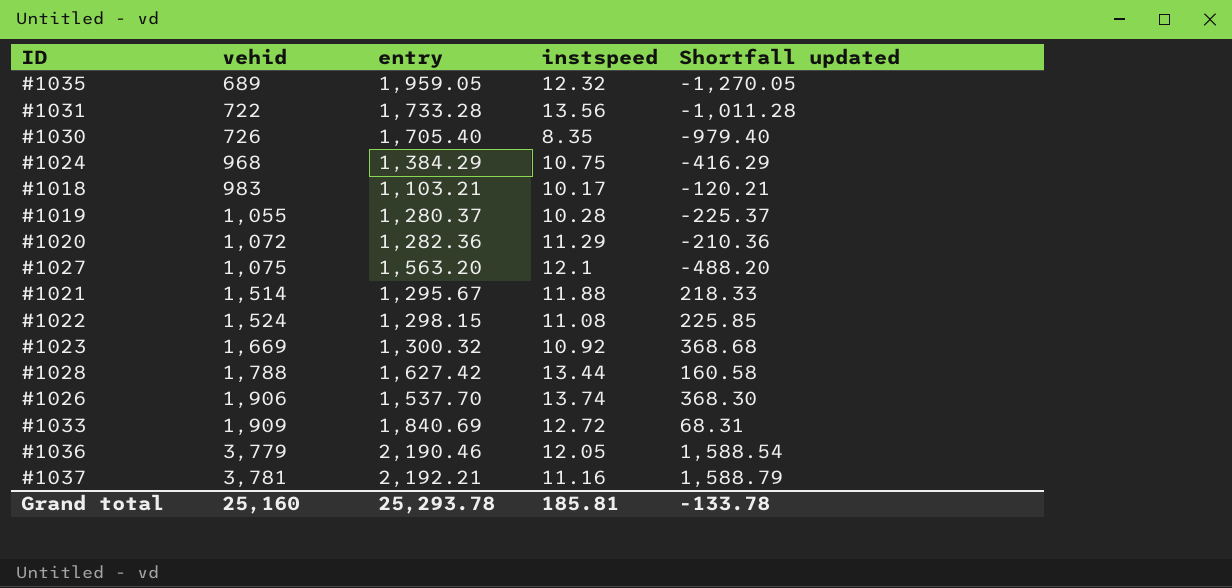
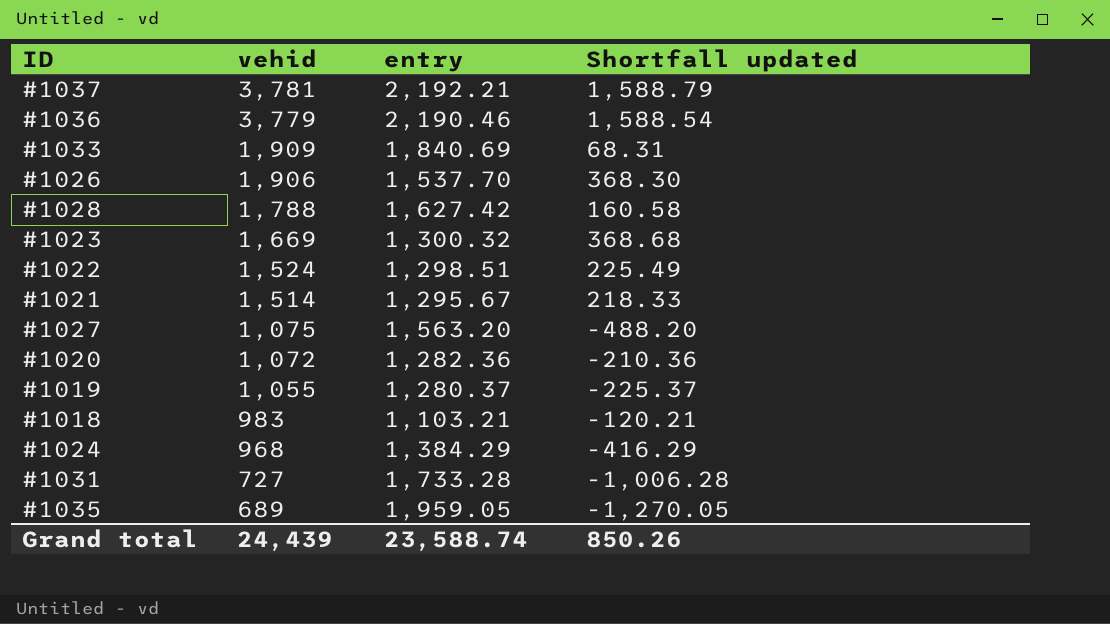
row order: vehid ascending -> vehid descending
column instspeed | position: 4 -> none
row #1030: 726 | 1,705.40 | 8.35 | -979.40 -> none
#1022 | entry: 1,298.15 -> 1,298.51
#1022 | Shortfall updated: 225.85 -> 225.49
#1031 | vehid: 722 -> 727
#1031 | Shortfall updated: -1,011.28 -> -1,006.28
Grand total | vehid: 25,160 -> 24,439
Grand total | entry: 25,293.78 -> 23,588.74
Grand total | Shortfall updated: -133.78 -> 850.26

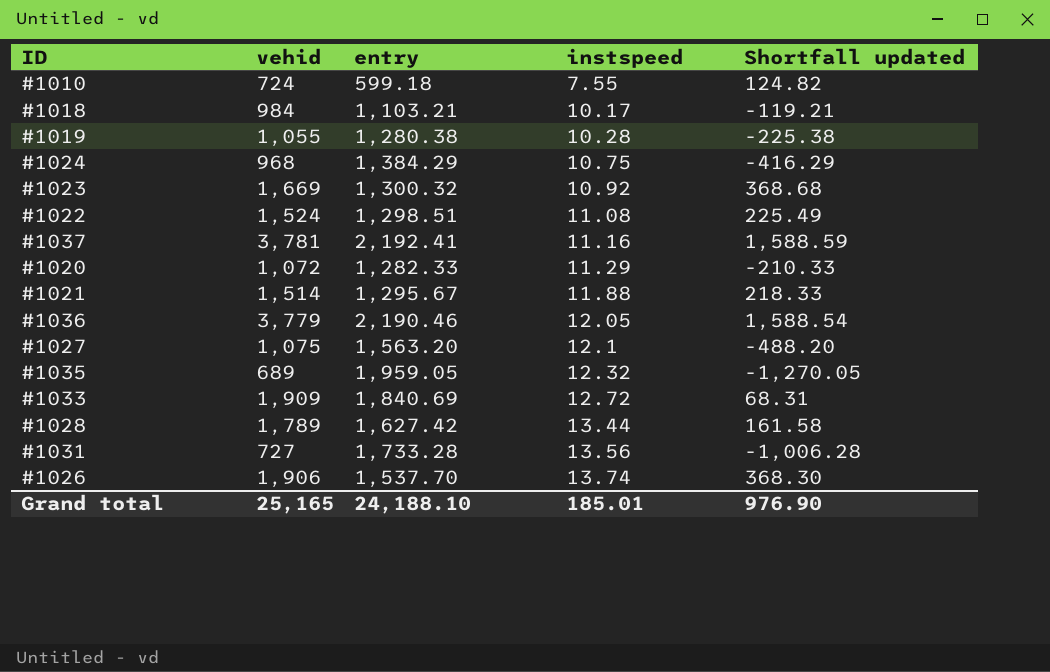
row order: vehid descending -> instspeed ascending
column instspeed | position: none -> 4
row #1010: none -> 724 | 599.18 | 7.55 | 124.82
#1018 | vehid: 983 -> 984
#1018 | Shortfall updated: -120.21 -> -119.21
#1019 | entry: 1,280.37 -> 1,280.38
#1019 | Shortfall updated: -225.37 -> -225.38
#1037 | entry: 2,192.21 -> 2,192.41
#1037 | Shortfall updated: 1,588.79 -> 1,588.59
#1020 | entry: 1,282.36 -> 1,282.33
#1020 | Shortfall updated: -210.36 -> -210.33
#1028 | vehid: 1,788 -> 1,789
#1028 | Shortfall updated: 160.58 -> 161.58
Grand total | vehid: 24,439 -> 25,165
Grand total | entry: 23,588.74 -> 24,188.10
Grand total | Shortfall updated: 850.26 -> 976.90

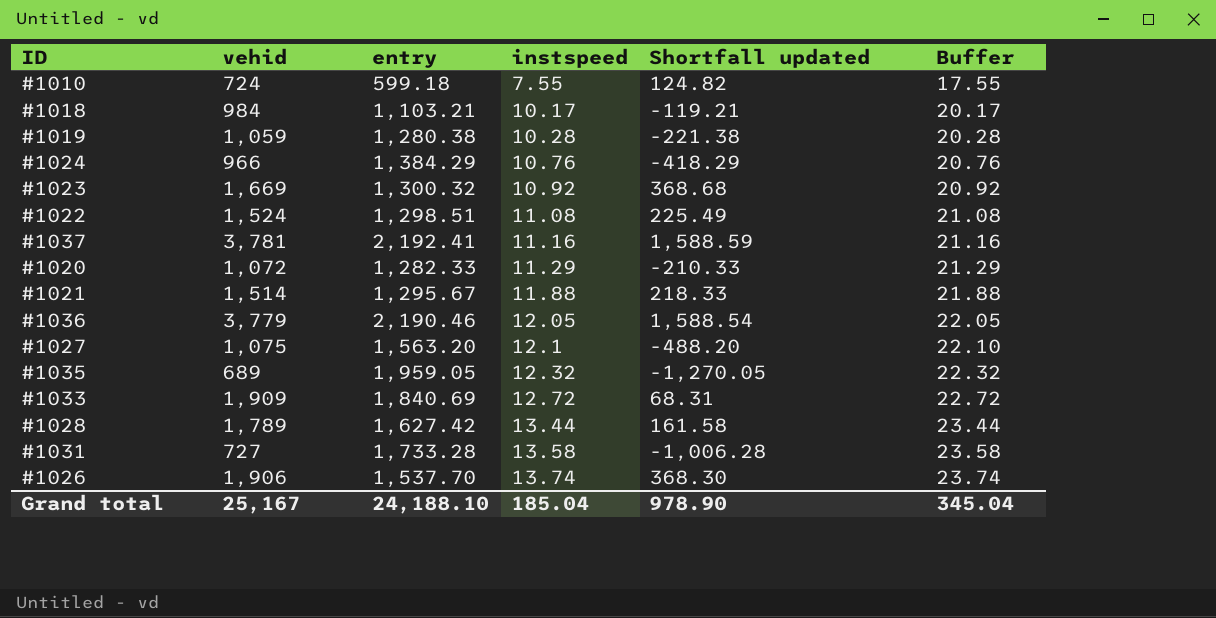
column Buffer | formula: none -> [instspeed] + 10
#1019 | vehid: 1,055 -> 1,059
#1019 | Shortfall updated: -225.38 -> -221.38
#1024 | vehid: 968 -> 966
#1024 | instspeed: 10.75 -> 10.76
#1024 | Shortfall updated: -416.29 -> -418.29
#1031 | instspeed: 13.56 -> 13.58
Grand total | vehid: 25,165 -> 25,167
Grand total | instspeed: 185.01 -> 185.04
Grand total | Shortfall updated: 976.90 -> 978.90

